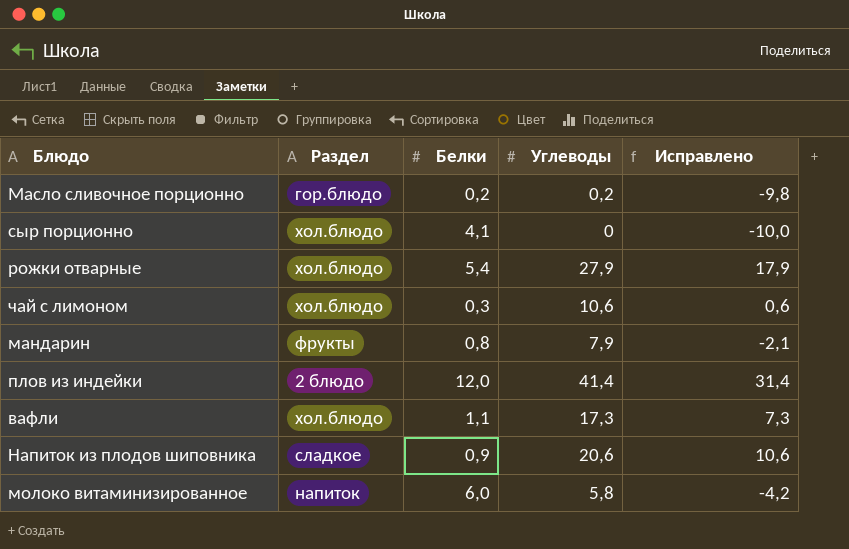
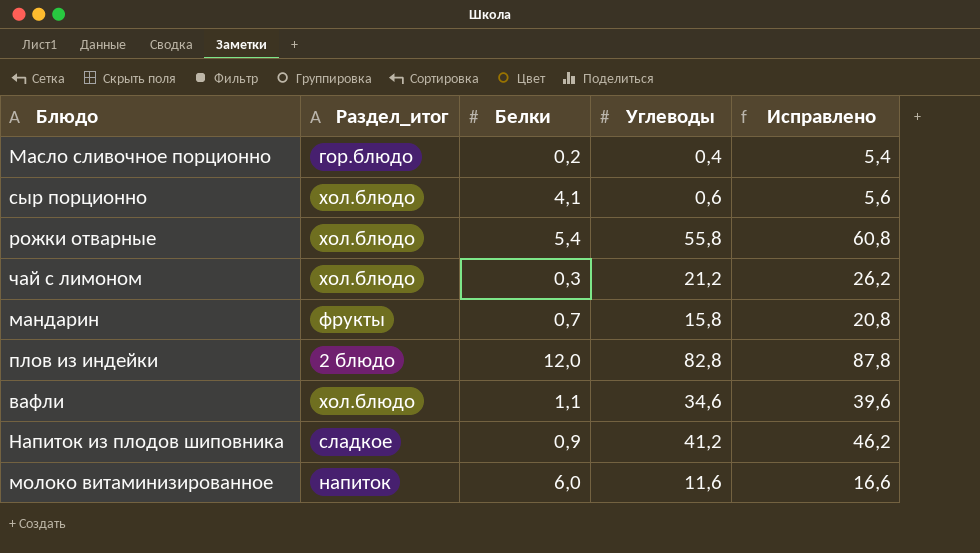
column name: Раздел -> Раздел_итог
column Исправлено | formula: [Углеводы] - 10 -> [Углеводы] + 5
Масло сливочное порционно | Углеводы: 0,2 -> 0,4
сыр порционно | Углеводы: 0 -> 0,6
рожки отварные | Углеводы: 27,9 -> 55,8
чай с лимоном | Углеводы: 10,6 -> 21,2
мандарин | Белки: 0,8 -> 0,7
мандарин | Углеводы: 7,9 -> 15,8
плов из индейки | Углеводы: 41,4 -> 82,8
вафли | Углеводы: 17,3 -> 34,6
Напиток из плодов шиповника | Углеводы: 20,6 -> 41,2
молоко витаминизированное | Углеводы: 5,8 -> 11,6

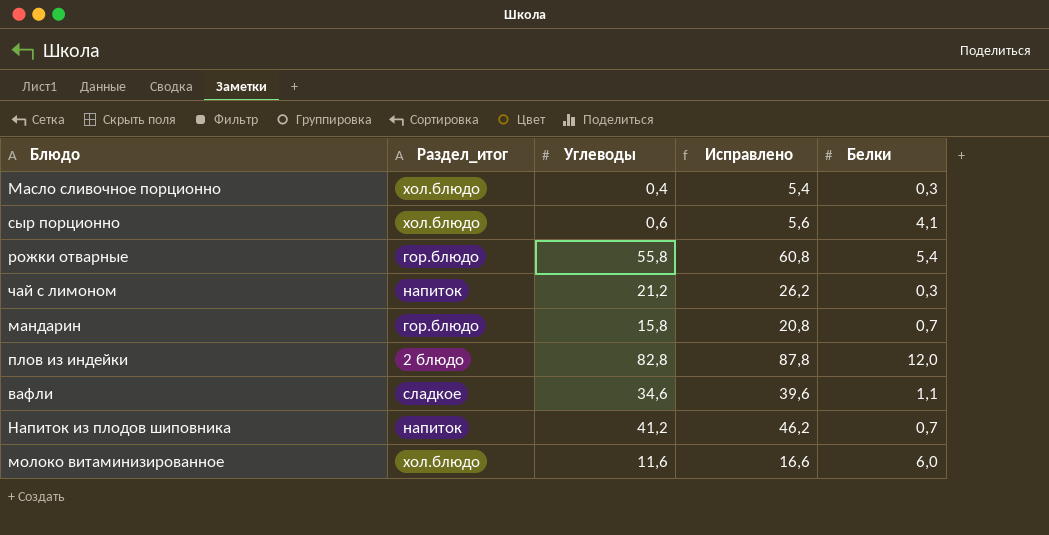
column Белки | position: 3 -> 5
Масло сливочное порционно | Раздел_итог: гор.блюдо -> хол.блюдо
Масло сливочное порционно | Белки: 0,2 -> 0,3
рожки отварные | Раздел_итог: хол.блюдо -> гор.блюдо
чай с лимоном | Раздел_итог: хол.блюдо -> напиток
мандарин | Раздел_итог: фрукты -> гор.блюдо
вафли | Раздел_итог: хол.блюдо -> сладкое
Напиток из плодов шиповника | Раздел_итог: сладкое -> напиток
Напиток из плодов шиповника | Белки: 0,9 -> 0,7
молоко витаминизированное | Раздел_итог: напиток -> хол.блюдо

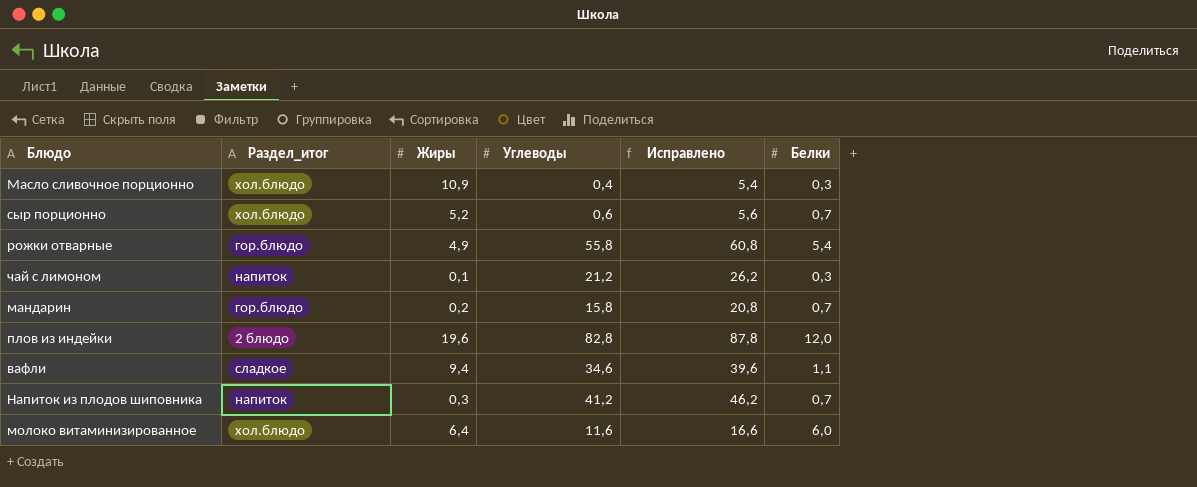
column Жиры | position: none -> 3
сыр порционно | Белки: 4,1 -> 0,7

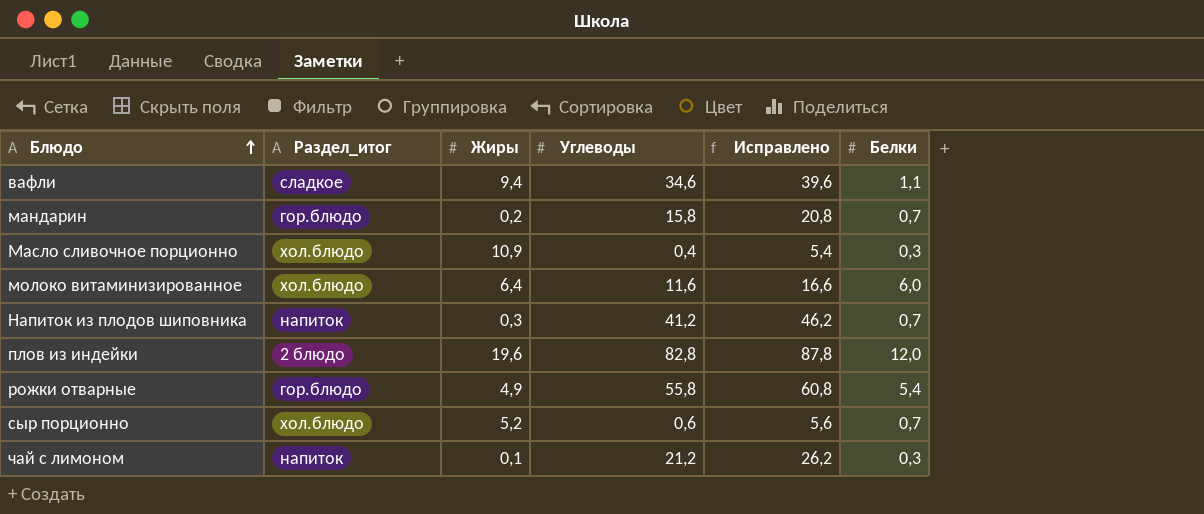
row order: none -> Блюдо ascending

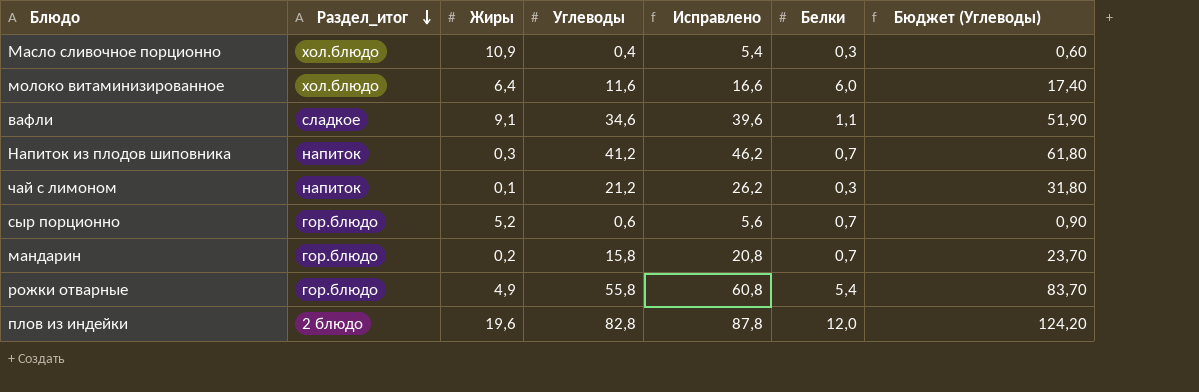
row order: Блюдо ascending -> Раздел_итог descending
column Бюджет (Углеводы) | formula: none -> [Углеводы] * 1,5
вафли | Жиры: 9,4 -> 9,1
сыр порционно | Раздел_итог: хол.блюдо -> гор.блюдо

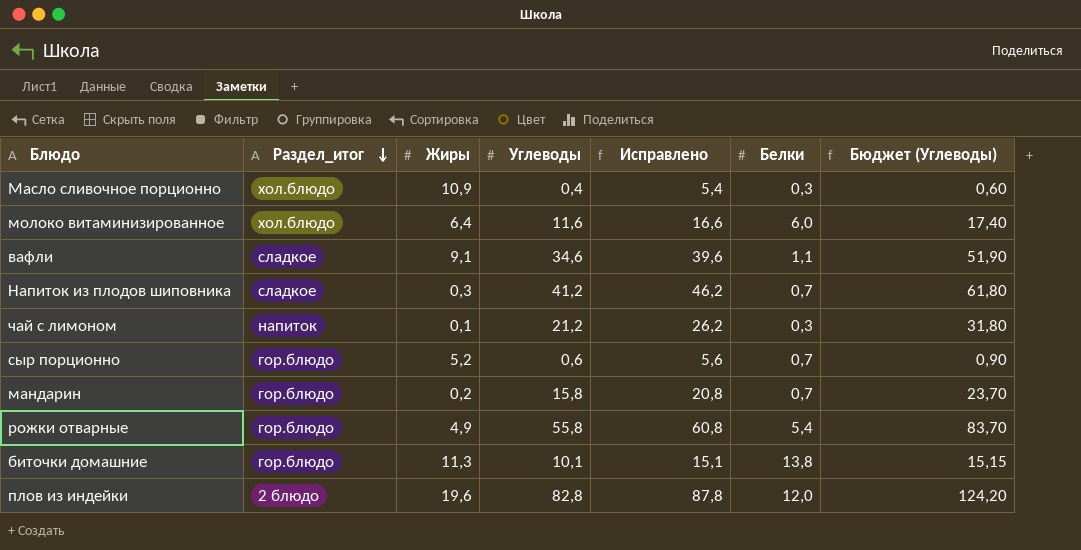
Напиток из плодов шиповника | Раздел_итог: напиток -> сладкое
row биточки домашние: none -> гор.блюдо | 11,3 | 10,1 | 15,1 | 13,8 | 15,15

